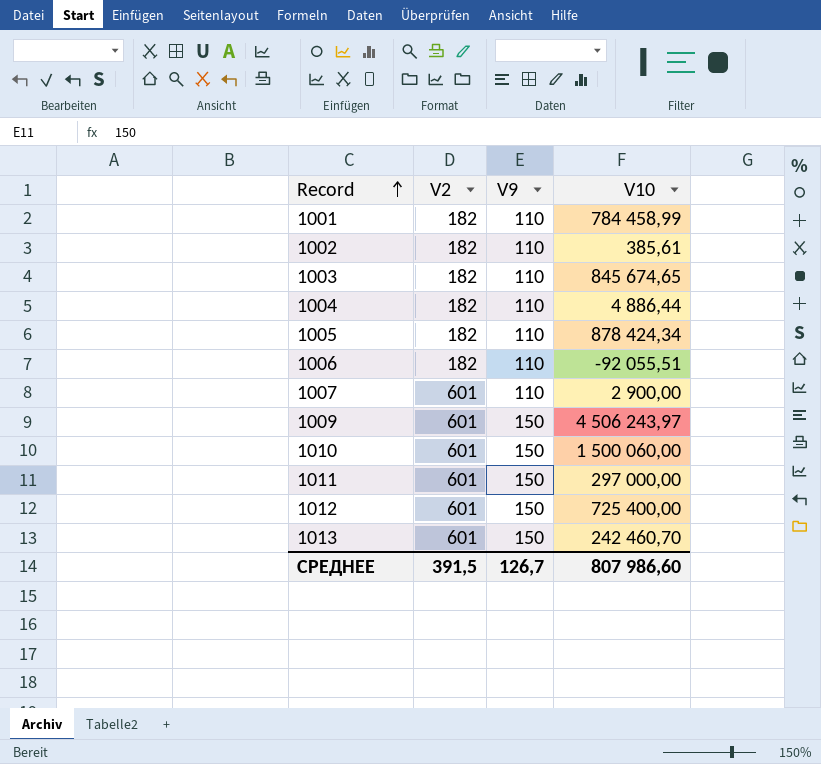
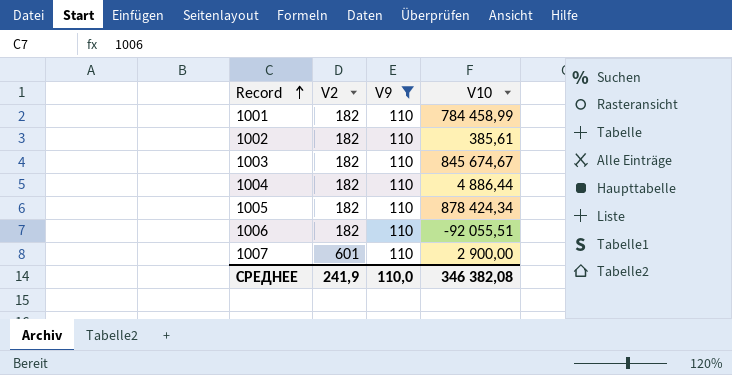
filter: none -> V9 = 110
1003 | V10: 845 674,65 -> 845 674,67
СРЕДНЕЕ | V2: 391,5 -> 241,9
СРЕДНЕЕ | V9: 126,7 -> 110,0
СРЕДНЕЕ | V10: 807 986,60 -> 346 382,08

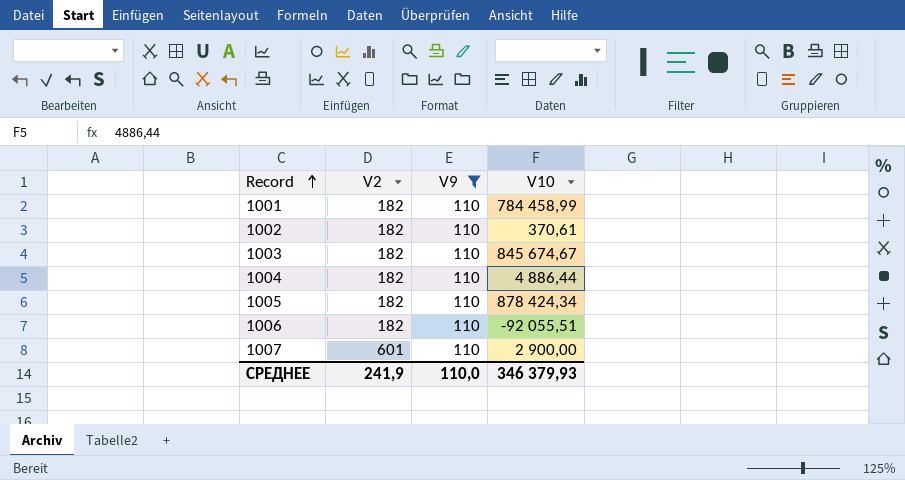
1002 | V10: 385,61 -> 370,61
СРЕДНЕЕ | V10: 346 382,08 -> 346 379,93

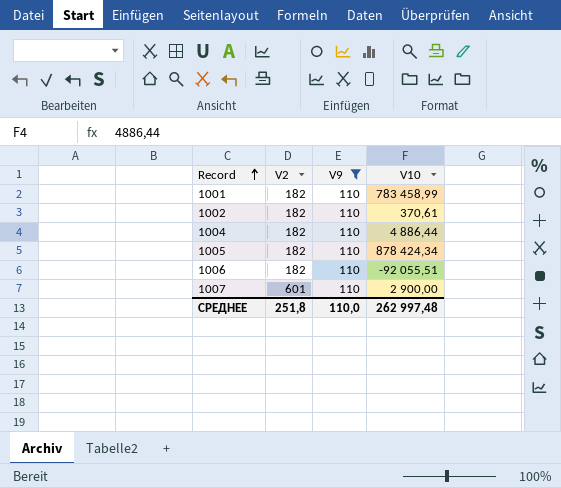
row 1003: 182 | 110 | 845 674,67 -> none
1001 | V10: 784 458,99 -> 783 458,99
СРЕДНЕЕ | V2: 241,9 -> 251,8
СРЕДНЕЕ | V10: 346 379,93 -> 262 997,48

